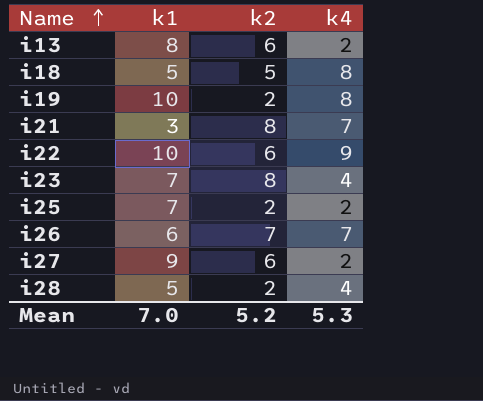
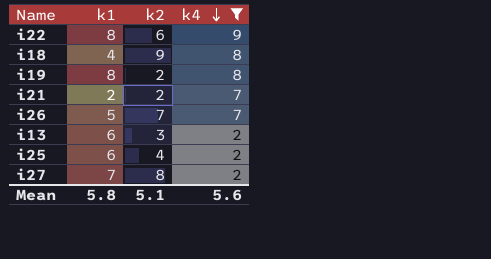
filter: none -> k4 != 4
row order: Name ascending -> k4 descending
i22 | k1: 10 -> 8
i18 | k1: 5 -> 4
i18 | k2: 5 -> 9
i19 | k1: 10 -> 8
i21 | k1: 3 -> 2
i21 | k2: 8 -> 2
i26 | k1: 6 -> 5
i13 | k1: 8 -> 6
i13 | k2: 6 -> 3
i25 | k1: 7 -> 6
i25 | k2: 2 -> 4
i27 | k1: 9 -> 7
i27 | k2: 6 -> 8
Mean | k1: 7.0 -> 5.8
Mean | k2: 5.2 -> 5.1
Mean | k4: 5.3 -> 5.6

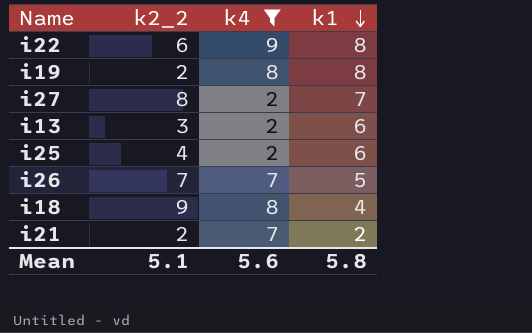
row order: k4 descending -> k1 descending
column name: k2 -> k2_2
column k1 | position: 2 -> 4

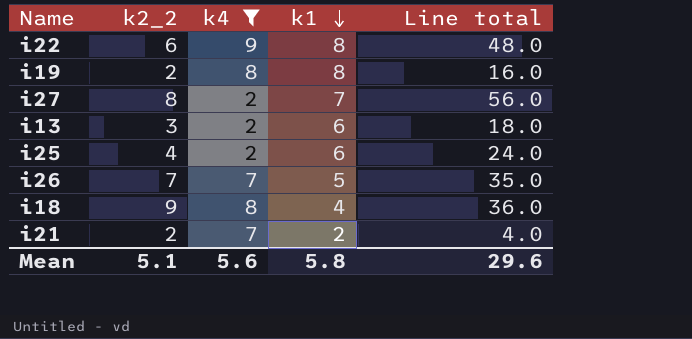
column Line total | formula: none -> [k2_2] * [k1]

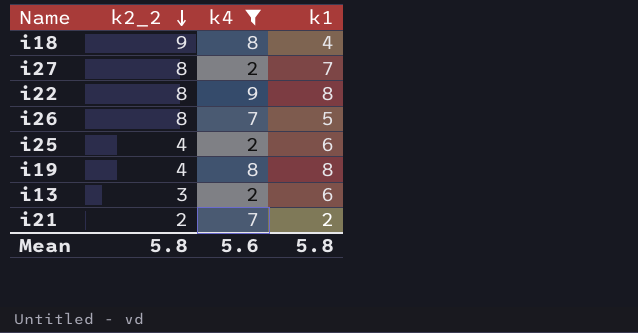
row order: k1 descending -> k2_2 descending
column Line total | formula: [k2_2] * [k1] -> none
i22 | k2_2: 6 -> 8
i26 | k2_2: 7 -> 8
i19 | k2_2: 2 -> 4
Mean | k2_2: 5.1 -> 5.8

